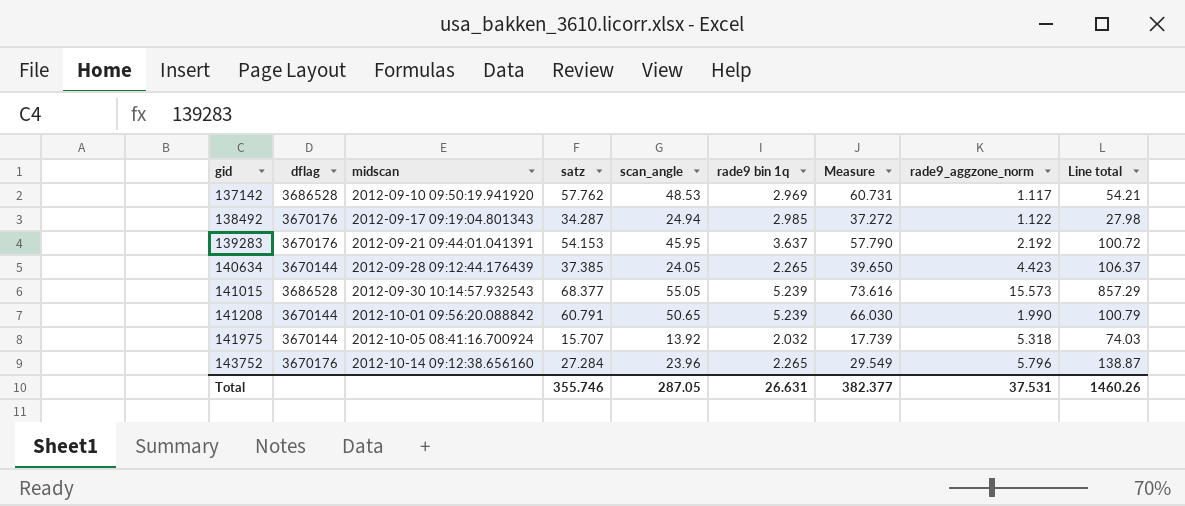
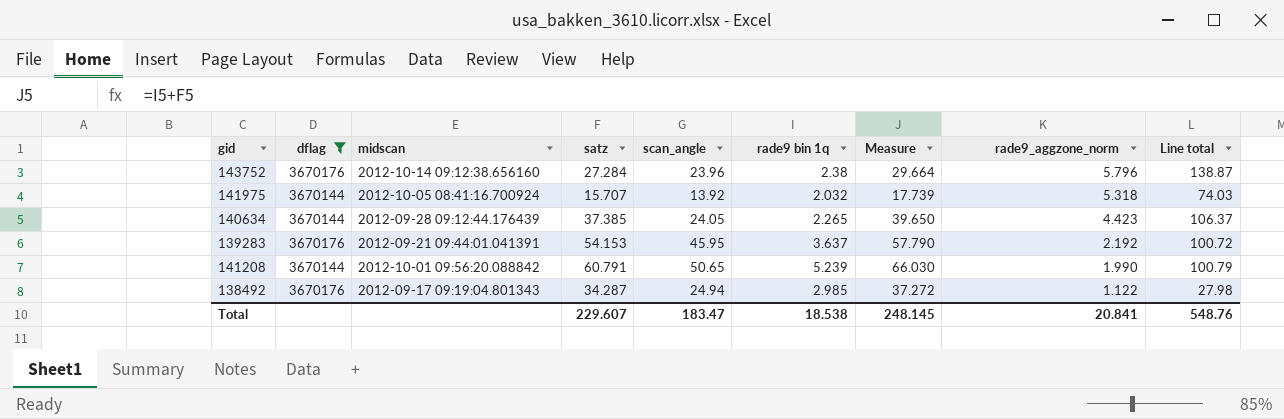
filter: none -> dflag != 3686528
row order: gid ascending -> rade9_aggzone_norm descending
143752 | rade9 bin 1q: 2.265 -> 2.38
143752 | Measure: 29.549 -> 29.664
Total | satz: 355.746 -> 229.607
Total | scan_angle: 287.05 -> 183.47
Total | rade9 bin 1q: 26.631 -> 18.538
Total | Measure: 382.377 -> 248.145
Total | rade9_aggzone_norm: 37.531 -> 20.841
Total | Line total: 1460.26 -> 548.76

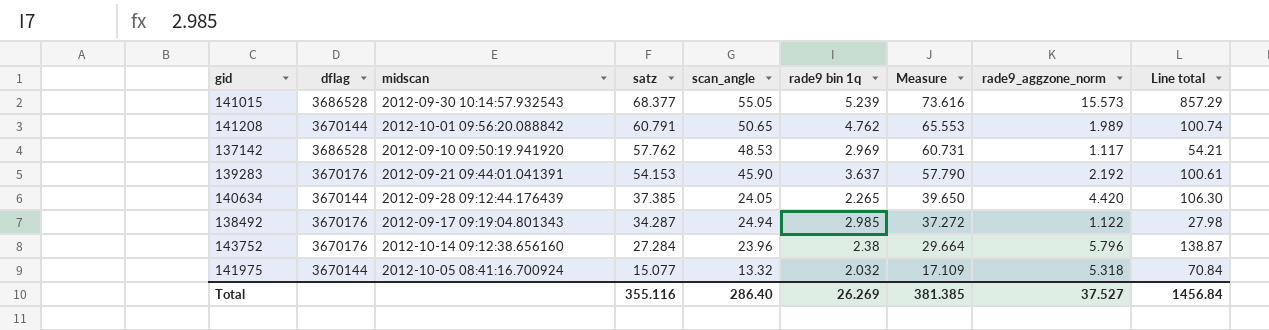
filter: dflag != 3686528 -> none
row order: rade9_aggzone_norm descending -> satz descending
141208 | rade9 bin 1q: 5.239 -> 4.762
141208 | Measure: 66.030 -> 65.553
141208 | rade9_aggzone_norm: 1.990 -> 1.989
141208 | Line total: 100.79 -> 100.74
139283 | scan_angle: 45.95 -> 45.90
139283 | Line total: 100.72 -> 100.61
140634 | rade9_aggzone_norm: 4.423 -> 4.420
140634 | Line total: 106.37 -> 106.30
141975 | satz: 15.707 -> 15.077
141975 | scan_angle: 13.92 -> 13.32
141975 | Measure: 17.739 -> 17.109
141975 | Line total: 74.03 -> 70.84
Total | satz: 229.607 -> 355.116
Total | scan_angle: 183.47 -> 286.40
Total | rade9 bin 1q: 18.538 -> 26.269
Total | Measure: 248.145 -> 381.385
Total | rade9_aggzone_norm: 20.841 -> 37.527
Total | Line total: 548.76 -> 1456.84

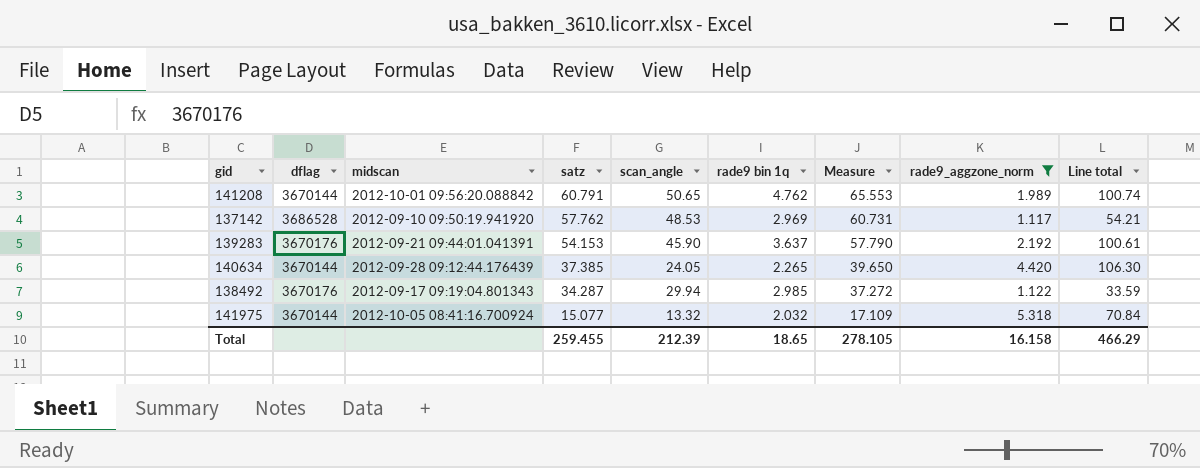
filter: none -> rade9_aggzone_norm <= 5.318
138492 | scan_angle: 24.94 -> 29.94
138492 | Line total: 27.98 -> 33.59
Total | satz: 355.116 -> 259.455
Total | scan_angle: 286.40 -> 212.39
Total | rade9 bin 1q: 26.269 -> 18.65
Total | Measure: 381.385 -> 278.105
Total | rade9_aggzone_norm: 37.527 -> 16.158
Total | Line total: 1456.84 -> 466.29

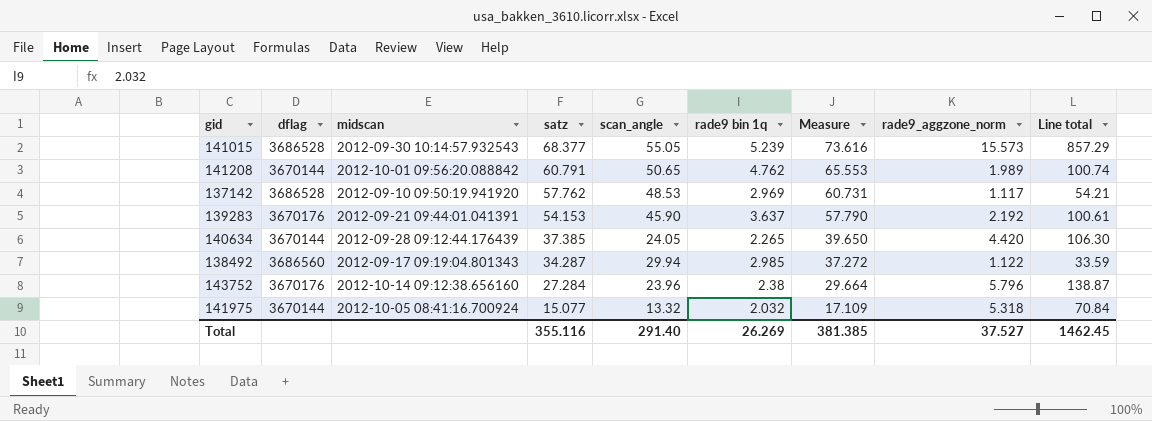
filter: rade9_aggzone_norm <= 5.318 -> none
138492 | dflag: 3670176 -> 3686560
Total | satz: 259.455 -> 355.116
Total | scan_angle: 212.39 -> 291.40
Total | rade9 bin 1q: 18.65 -> 26.269
Total | Measure: 278.105 -> 381.385
Total | rade9_aggzone_norm: 16.158 -> 37.527
Total | Line total: 466.29 -> 1462.45

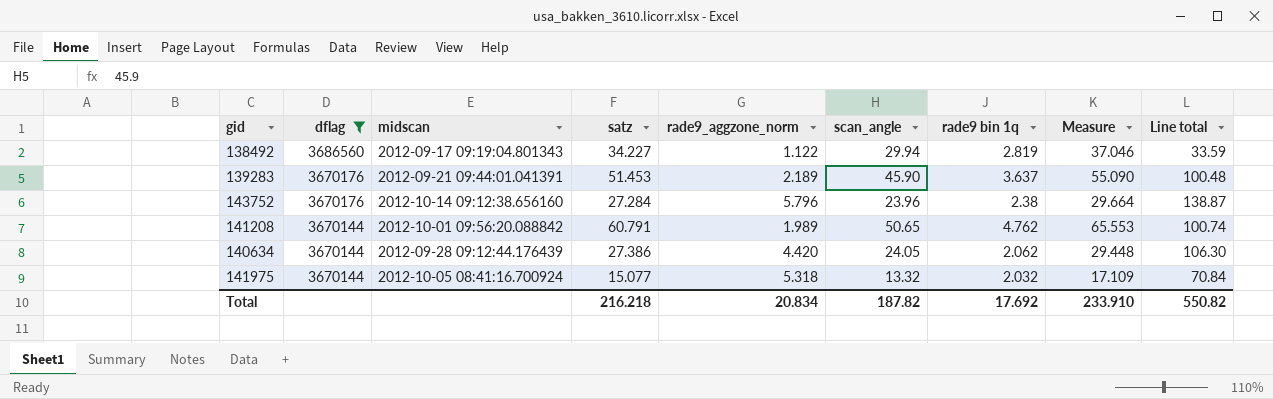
filter: none -> dflag != 3686528
row order: satz descending -> dflag descending
column rade9_aggzone_norm | position: 8 -> 5
138492 | satz: 34.287 -> 34.227
138492 | rade9 bin 1q: 2.985 -> 2.819
138492 | Measure: 37.272 -> 37.046
139283 | satz: 54.153 -> 51.453
139283 | rade9_aggzone_norm: 2.192 -> 2.189
139283 | Measure: 57.790 -> 55.090
139283 | Line total: 100.61 -> 100.48
140634 | satz: 37.385 -> 27.386
140634 | rade9 bin 1q: 2.265 -> 2.062
140634 | Measure: 39.650 -> 29.448
Total | satz: 355.116 -> 216.218
Total | rade9_aggzone_norm: 37.527 -> 20.834
Total | scan_angle: 291.40 -> 187.82
Total | rade9 bin 1q: 26.269 -> 17.692
Total | Measure: 381.385 -> 233.910
Total | Line total: 1462.45 -> 550.82

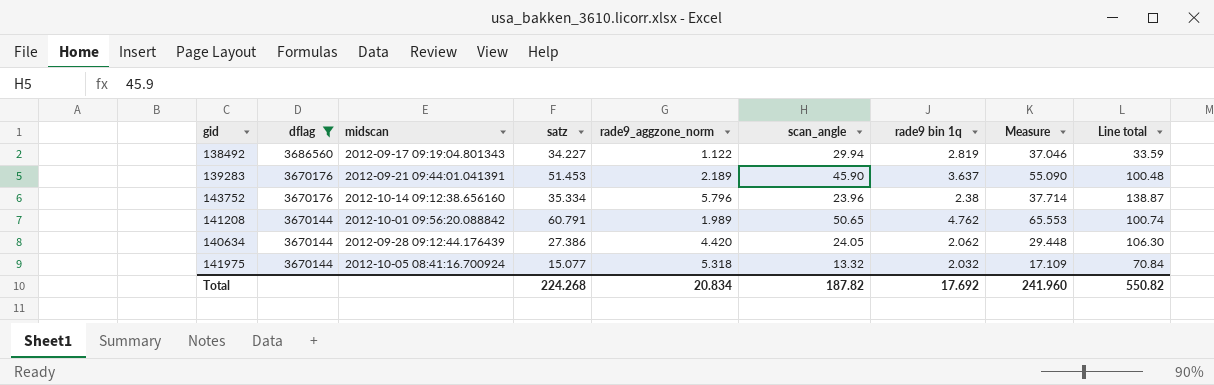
143752 | satz: 27.284 -> 35.334
143752 | Measure: 29.664 -> 37.714
Total | satz: 216.218 -> 224.268
Total | Measure: 233.910 -> 241.960

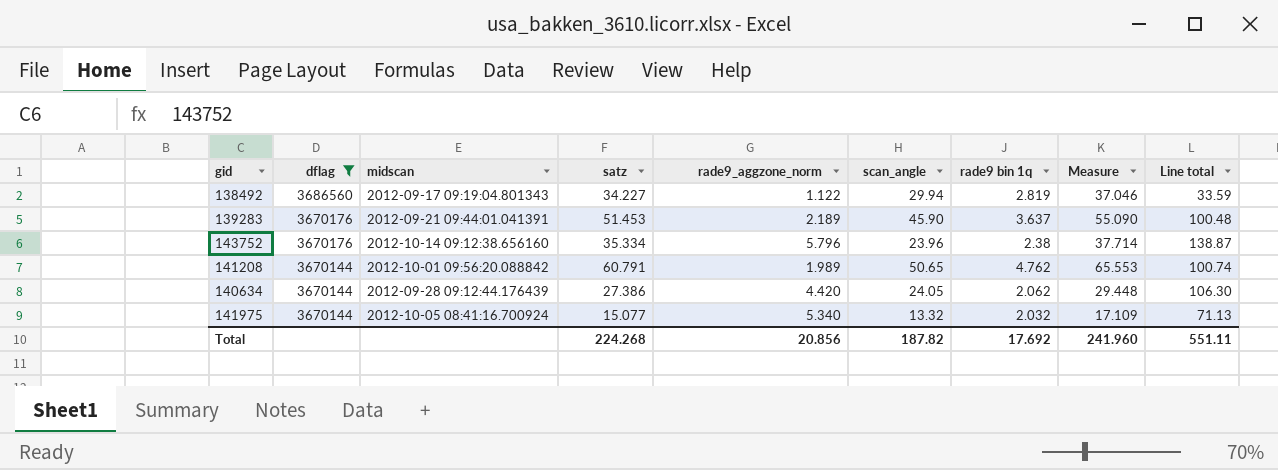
141975 | rade9_aggzone_norm: 5.318 -> 5.340
141975 | Line total: 70.84 -> 71.13
Total | rade9_aggzone_norm: 20.834 -> 20.856
Total | Line total: 550.82 -> 551.11

